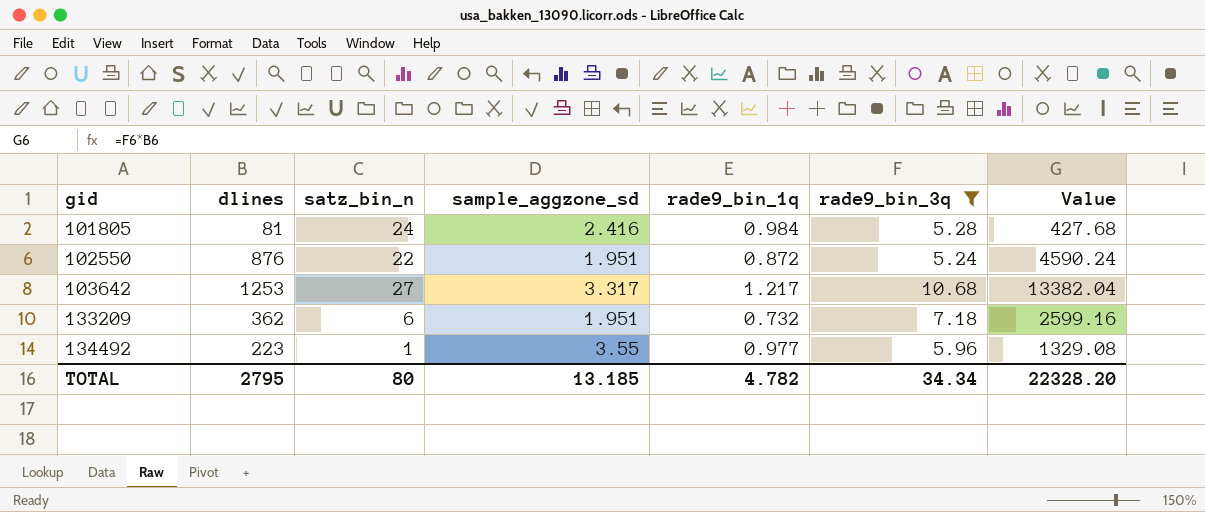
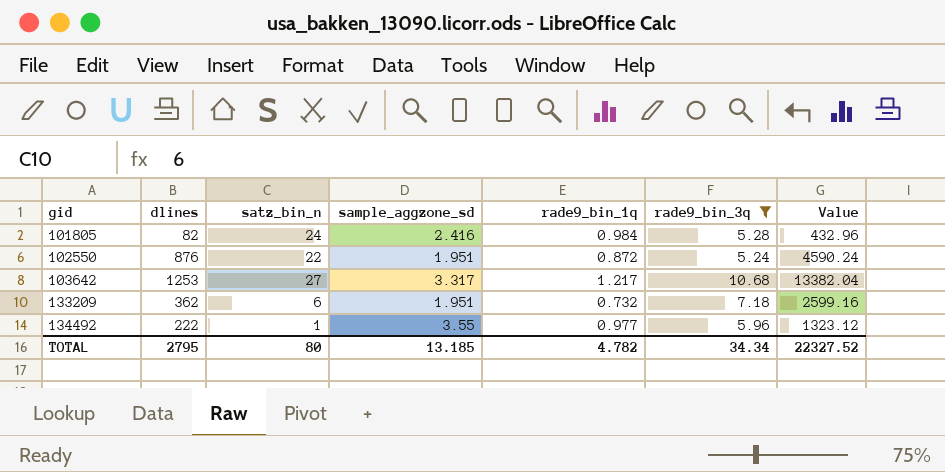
101805 | dlines: 81 -> 82
101805 | Value: 427.68 -> 432.96
134492 | dlines: 223 -> 222
134492 | Value: 1329.08 -> 1323.12
TOTAL | Value: 22328.20 -> 22327.52

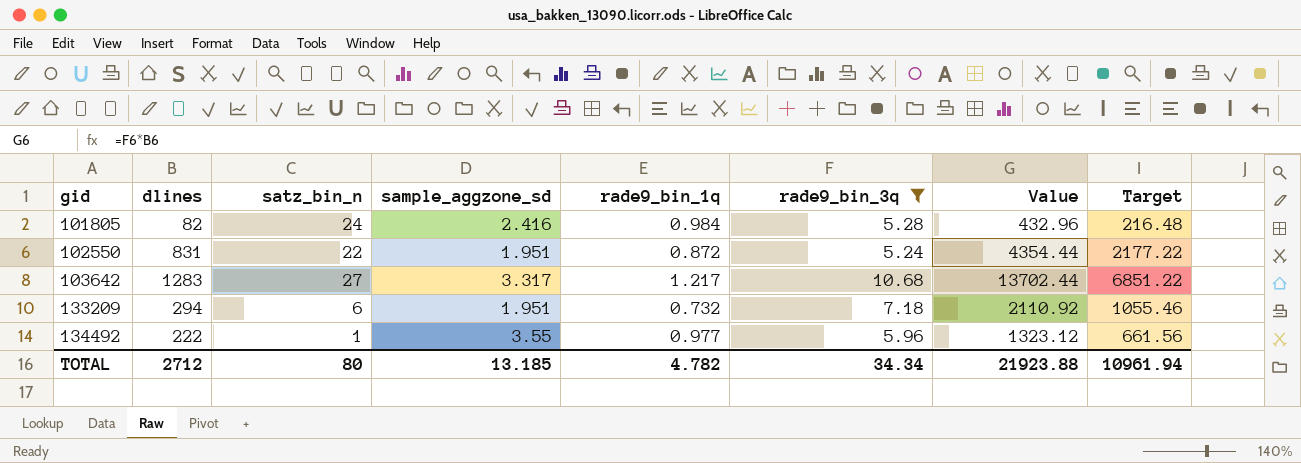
column Target | formula: none -> [Value] * 0.5
102550 | dlines: 876 -> 831
102550 | Value: 4590.24 -> 4354.44
103642 | dlines: 1253 -> 1283
103642 | Value: 13382.04 -> 13702.44
133209 | dlines: 362 -> 294
133209 | Value: 2599.16 -> 2110.92
TOTAL | dlines: 2795 -> 2712
TOTAL | Value: 22327.52 -> 21923.88

